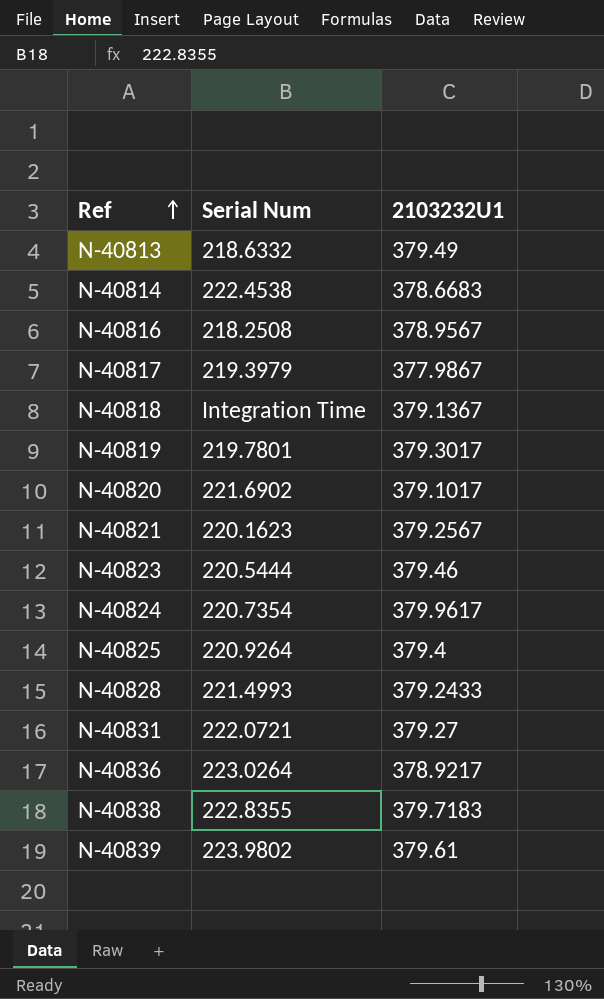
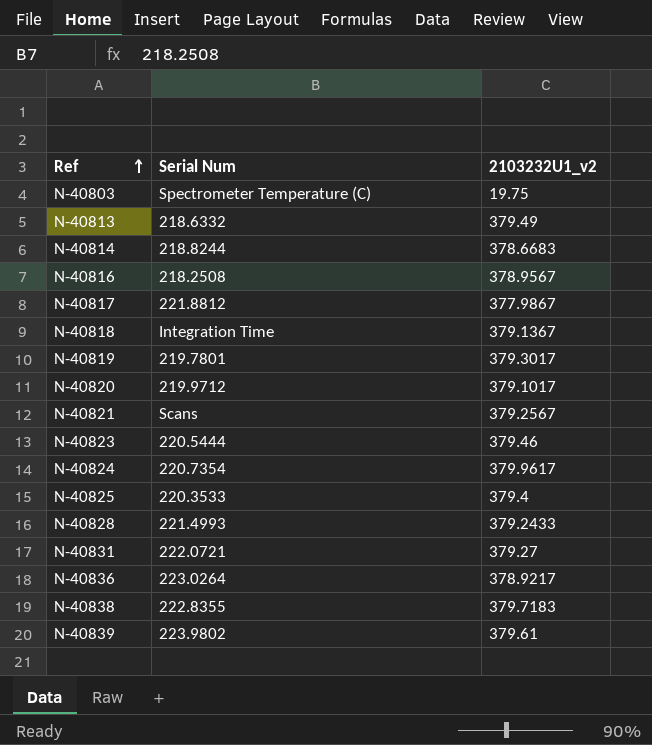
column name: 2103232U1 -> 2103232U1_v2
row N-40803: none -> Spectrometer Temperature (C) | 19.75
N-40814 | Serial Num: 222.4538 -> 218.8244
N-40817 | Serial Num: 219.3979 -> 221.8812
N-40820 | Serial Num: 221.6902 -> 219.9712
N-40821 | Serial Num: 220.1623 -> Scans
N-40825 | Serial Num: 220.9264 -> 220.3533

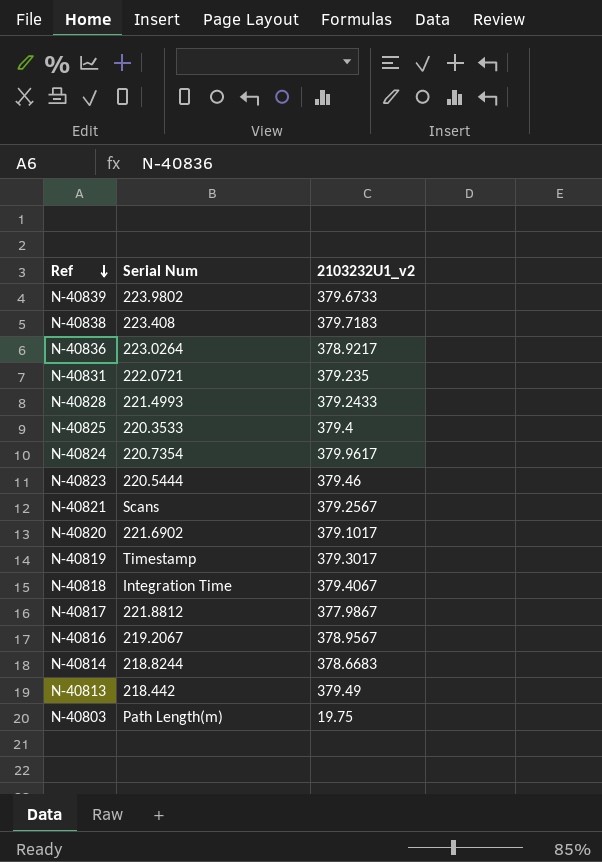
row order: Ref ascending -> Ref descending
N-40839 | 2103232U1_v2: 379.61 -> 379.6733
N-40838 | Serial Num: 222.8355 -> 223.408
N-40831 | 2103232U1_v2: 379.27 -> 379.235
N-40820 | Serial Num: 219.9712 -> 221.6902
N-40819 | Serial Num: 219.7801 -> Timestamp
N-40818 | 2103232U1_v2: 379.1367 -> 379.4067
N-40816 | Serial Num: 218.2508 -> 219.2067
N-40813 | Serial Num: 218.6332 -> 218.442
N-40803 | Serial Num: Spectrometer Temperature (C) -> Path Length(m)

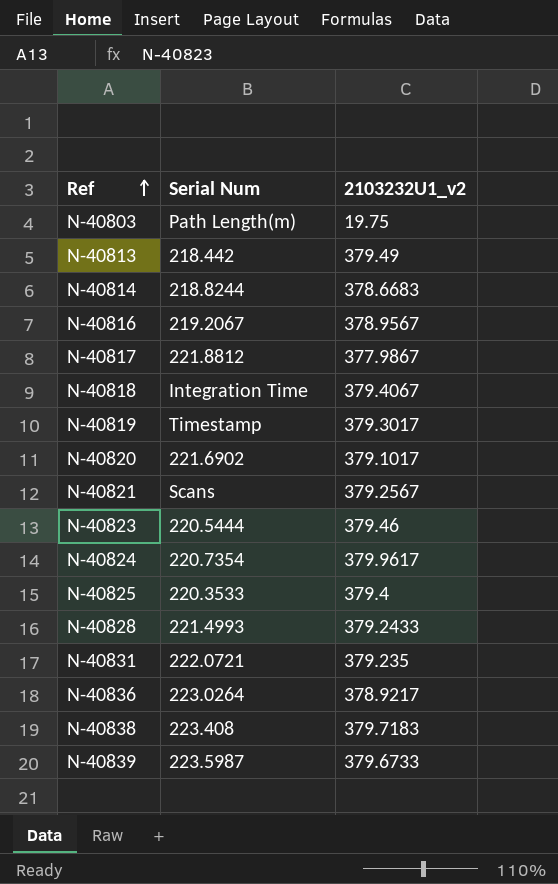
row order: Ref descending -> Ref ascending
N-40839 | Serial Num: 223.9802 -> 223.5987

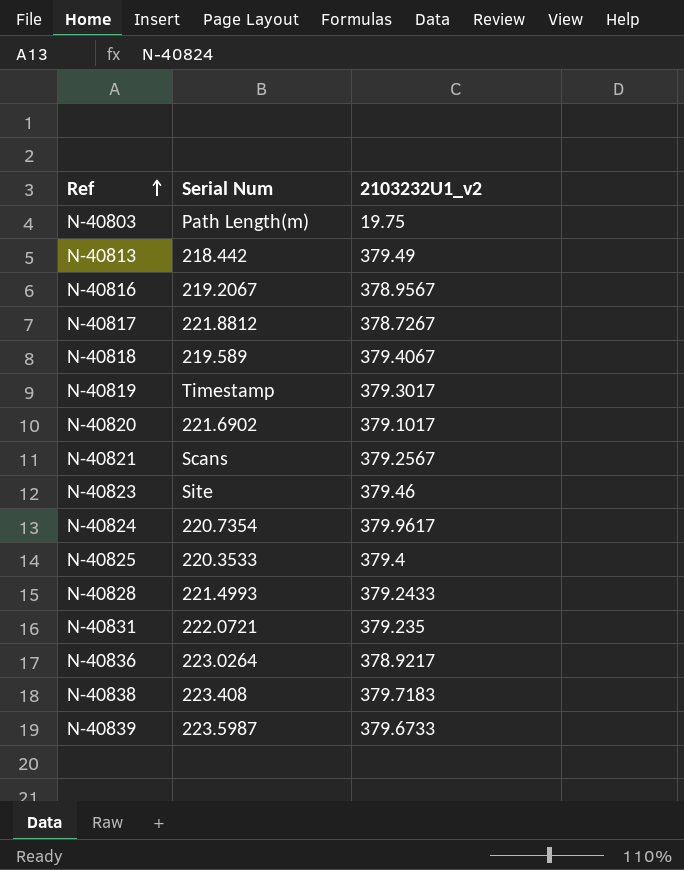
row N-40814: 218.8244 | 378.6683 -> none
N-40817 | 2103232U1_v2: 377.9867 -> 378.7267
N-40818 | Serial Num: Integration Time -> 219.589
N-40823 | Serial Num: 220.5444 -> Site

